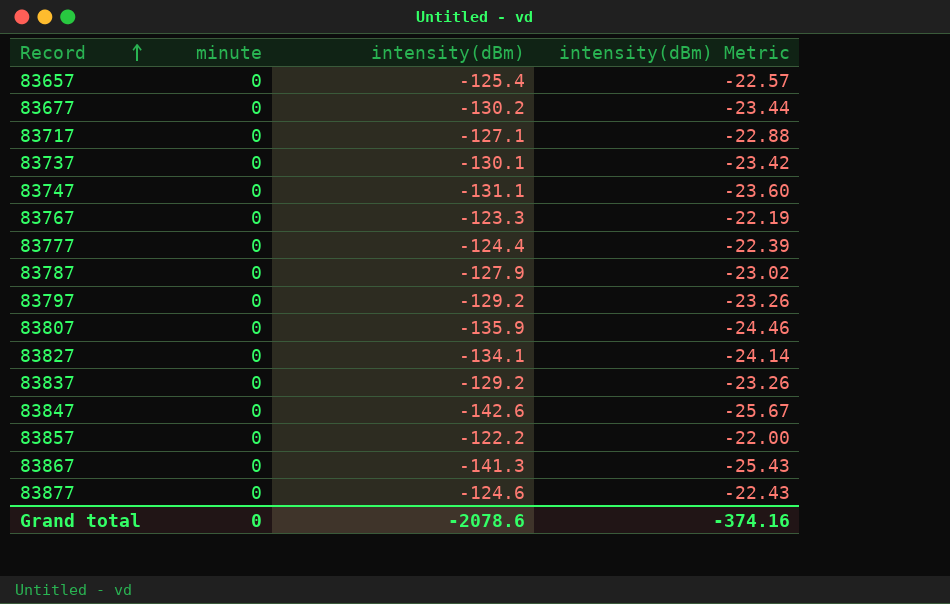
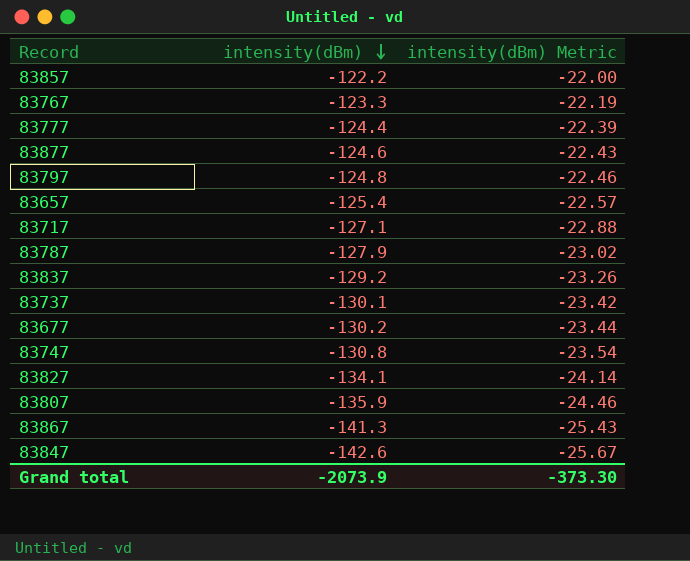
row order: Record ascending -> intensity(dBm) descending
column minute | position: 2 -> none
83797 | intensity(dBm): -129.2 -> -124.8
83797 | intensity(dBm) Metric: -23.26 -> -22.46
83747 | intensity(dBm): -131.1 -> -130.8
83747 | intensity(dBm) Metric: -23.60 -> -23.54
Grand total | intensity(dBm): -2078.6 -> -2073.9
Grand total | intensity(dBm) Metric: -374.16 -> -373.30

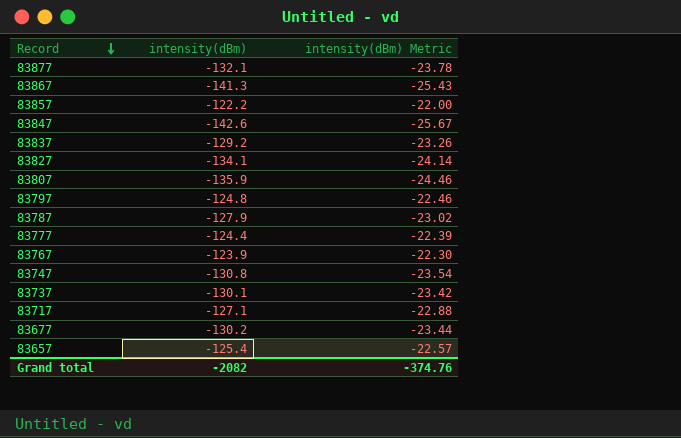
row order: intensity(dBm) descending -> Record descending
83877 | intensity(dBm): -124.6 -> -132.1
83877 | intensity(dBm) Metric: -22.43 -> -23.78
83767 | intensity(dBm): -123.3 -> -123.9
83767 | intensity(dBm) Metric: -22.19 -> -22.30
Grand total | intensity(dBm): -2073.9 -> -2082
Grand total | intensity(dBm) Metric: -373.30 -> -374.76

